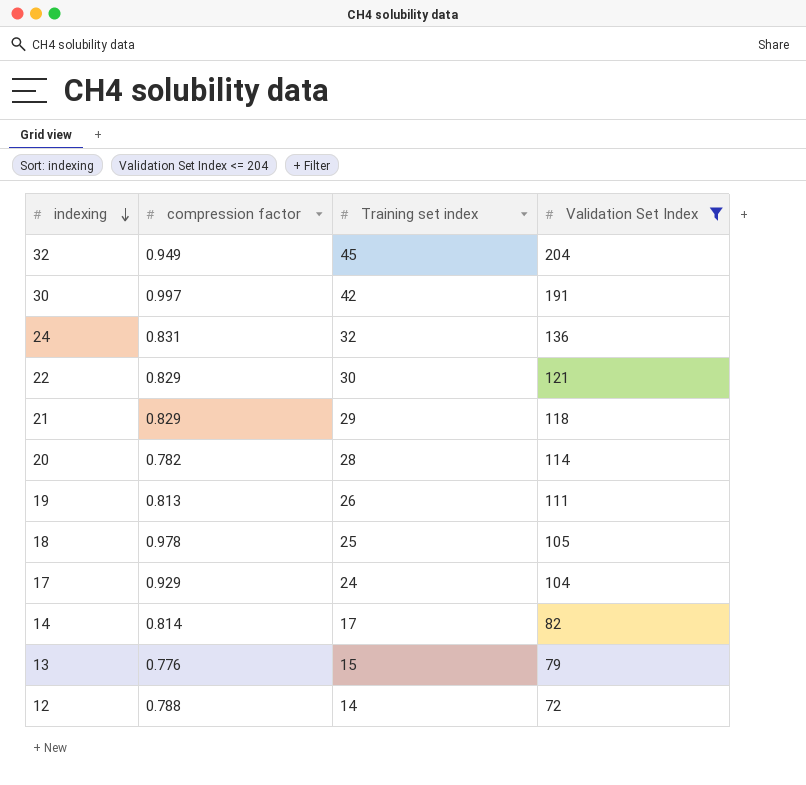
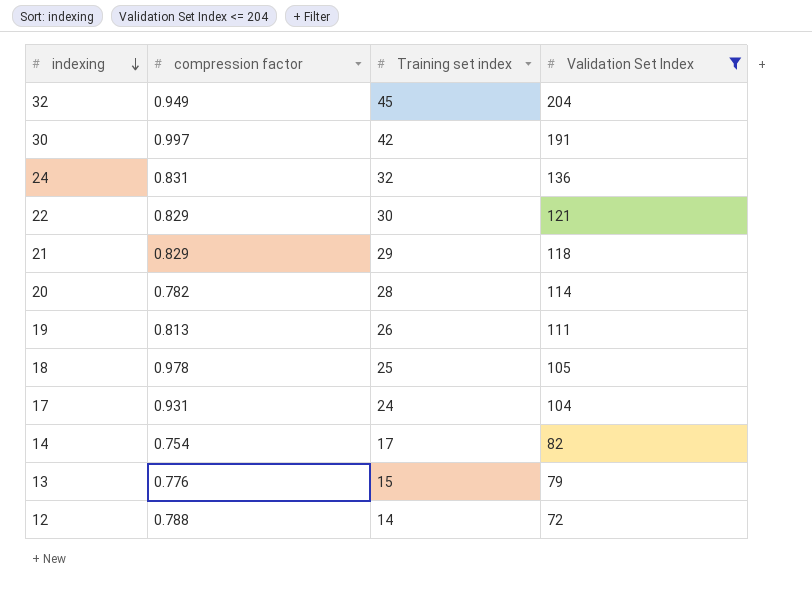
17 | compression factor: 0.929 -> 0.931
14 | compression factor: 0.814 -> 0.754

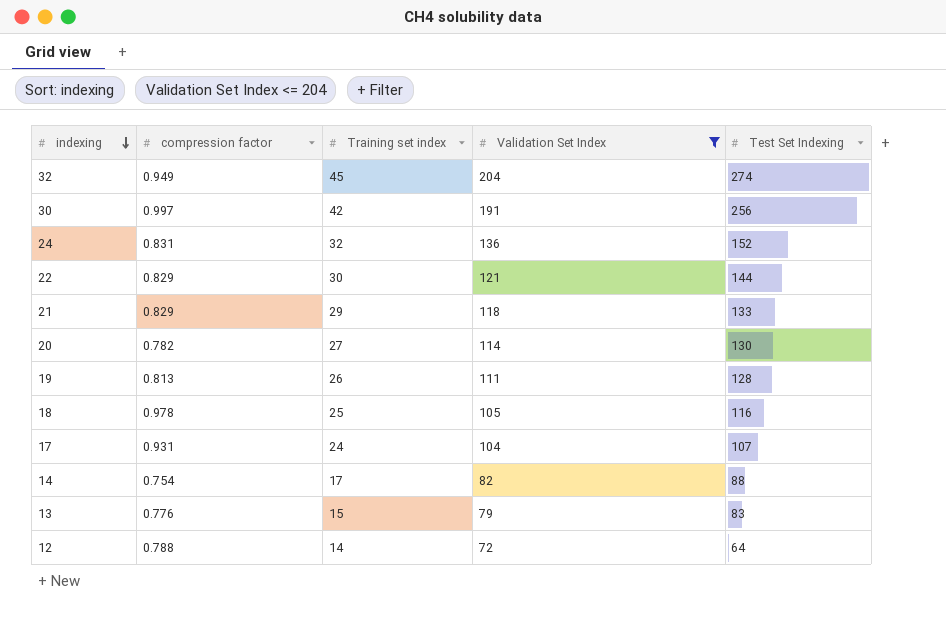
column Test Set Indexing | position: none -> 5
20 | Training set index: 28 -> 27

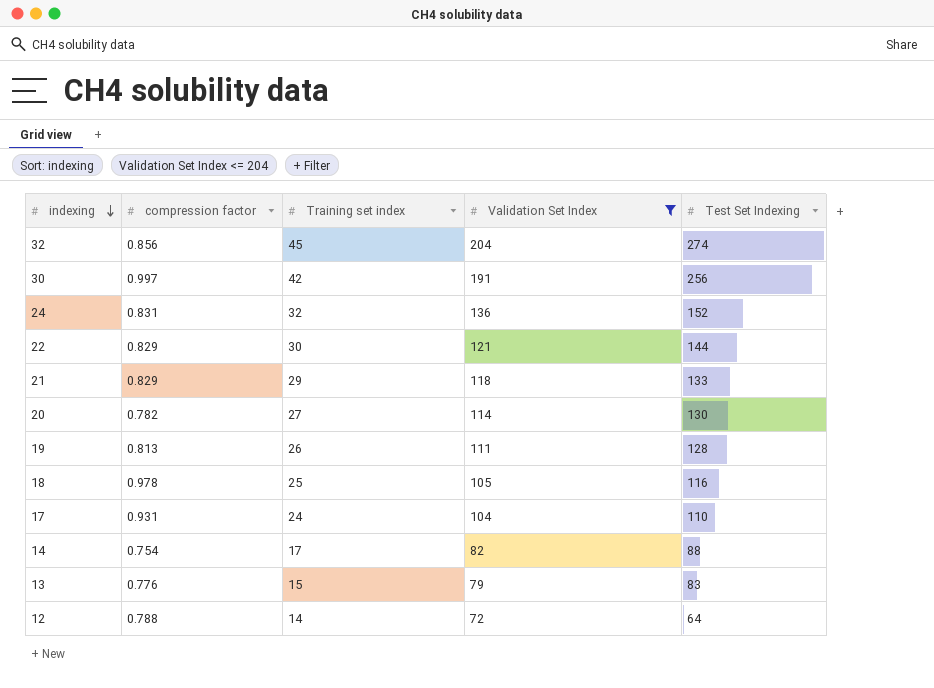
32 | compression factor: 0.949 -> 0.856
17 | Test Set Indexing: 107 -> 110

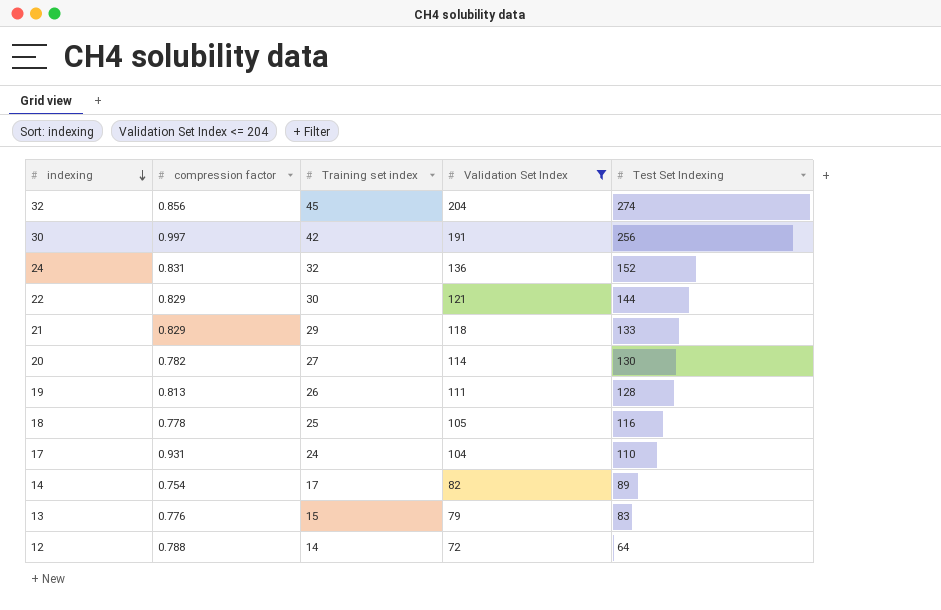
18 | compression factor: 0.978 -> 0.778
14 | Test Set Indexing: 88 -> 89

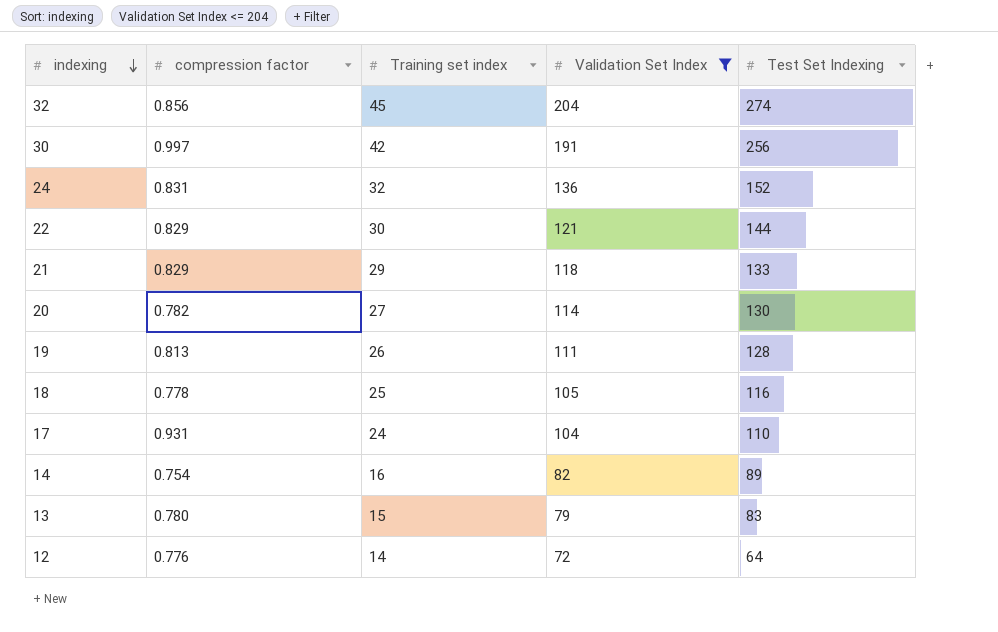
14 | Training set index: 17 -> 16
13 | compression factor: 0.776 -> 0.780
12 | compression factor: 0.788 -> 0.776

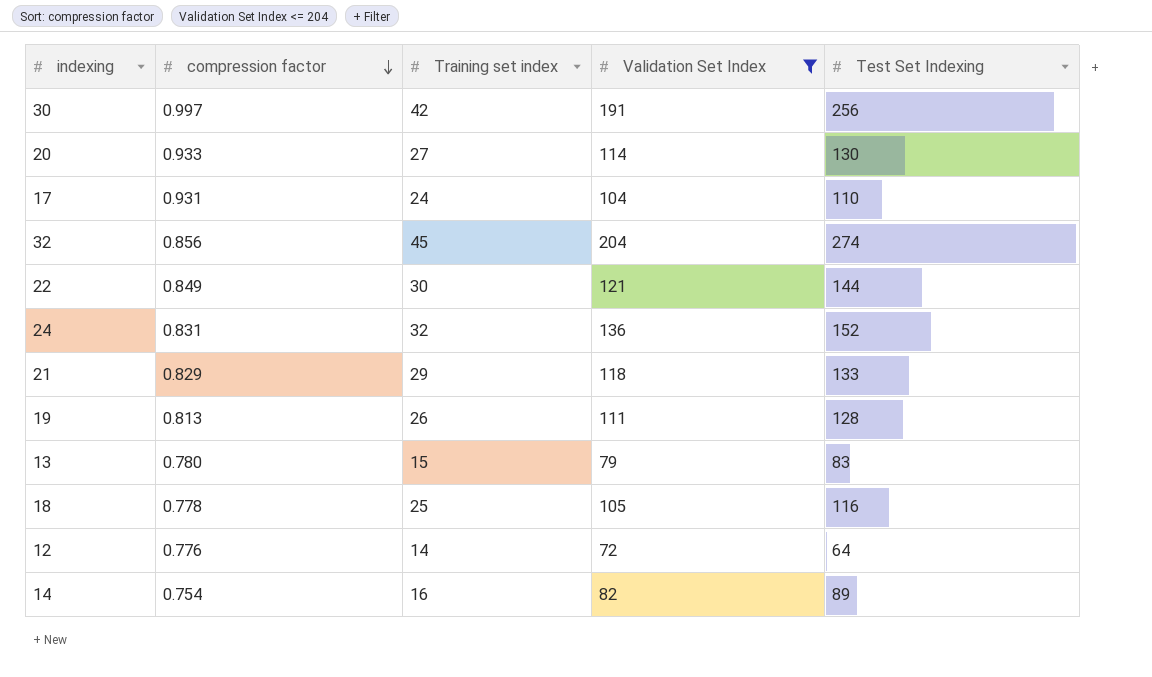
row order: indexing descending -> compression factor descending
20 | compression factor: 0.782 -> 0.933
22 | compression factor: 0.829 -> 0.849

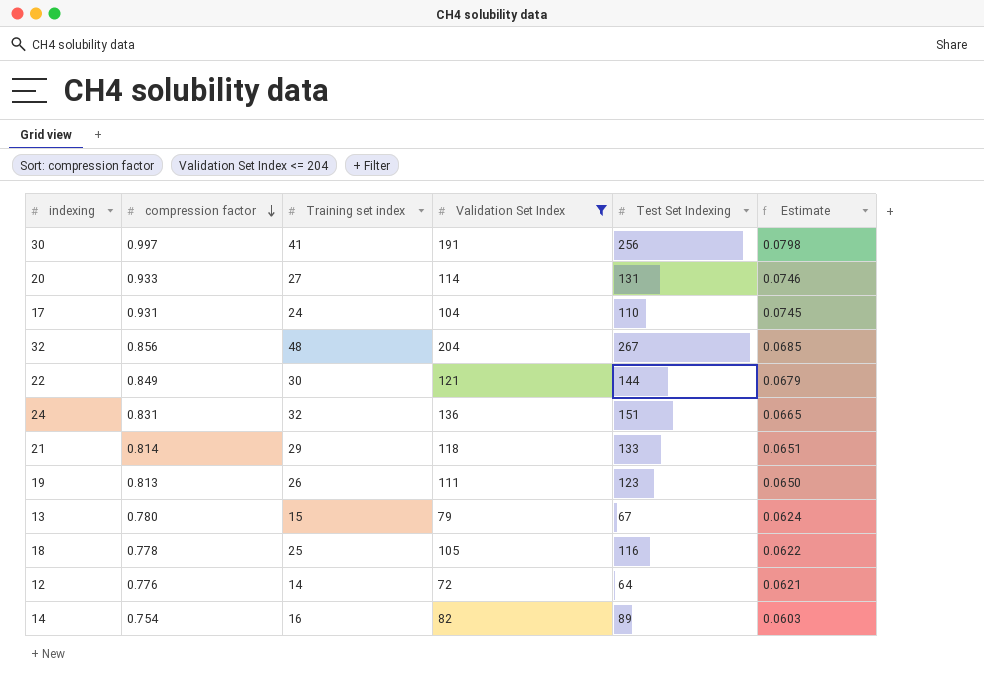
column Estimate | formula: none -> [compression factor] * 0.08
30 | Training set index: 42 -> 41
20 | Test Set Indexing: 130 -> 131
32 | Training set index: 45 -> 48
32 | Test Set Indexing: 274 -> 267
24 | Test Set Indexing: 152 -> 151
21 | compression factor: 0.829 -> 0.814
19 | Test Set Indexing: 128 -> 123
13 | Test Set Indexing: 83 -> 67

